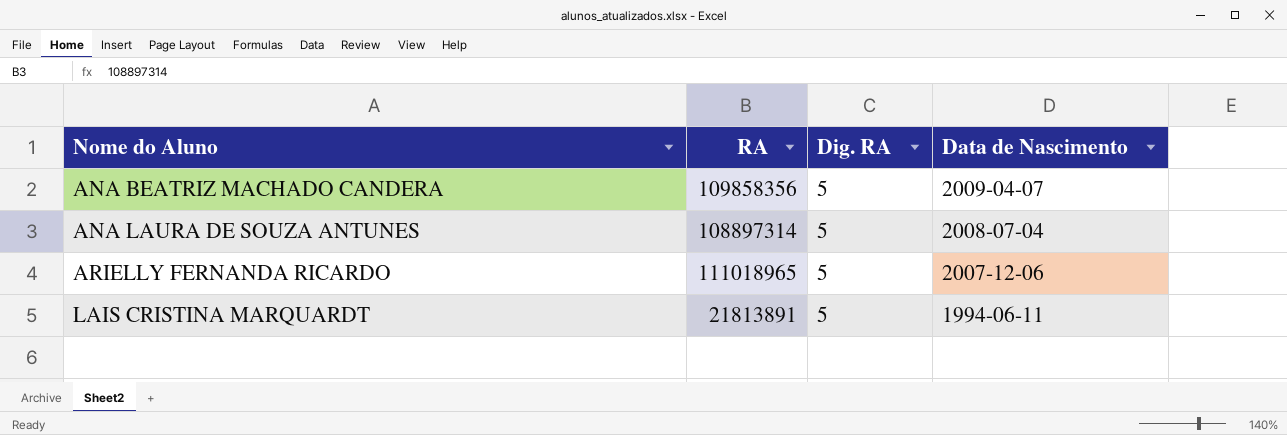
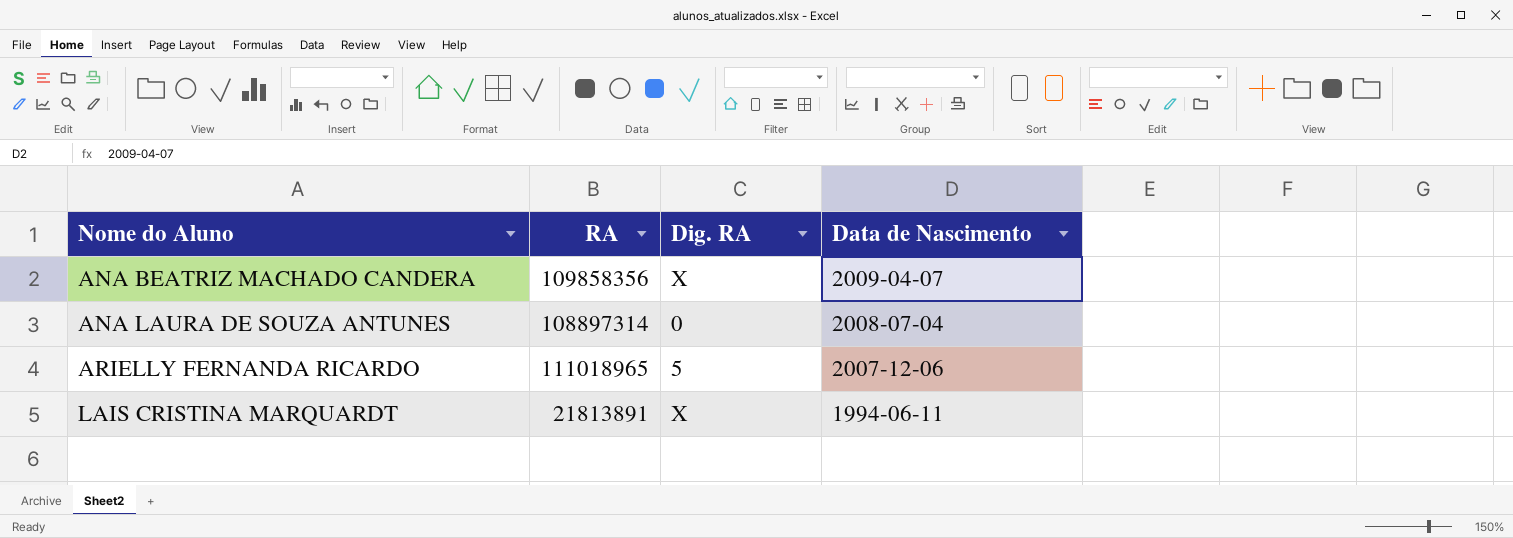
ANA BEATRIZ MACHADO CANDERA | Dig. RA: 5 -> X
ANA LAURA DE SOUZA ANTUNES | Dig. RA: 5 -> 0
LAIS CRISTINA MARQUARDT | Dig. RA: 5 -> X

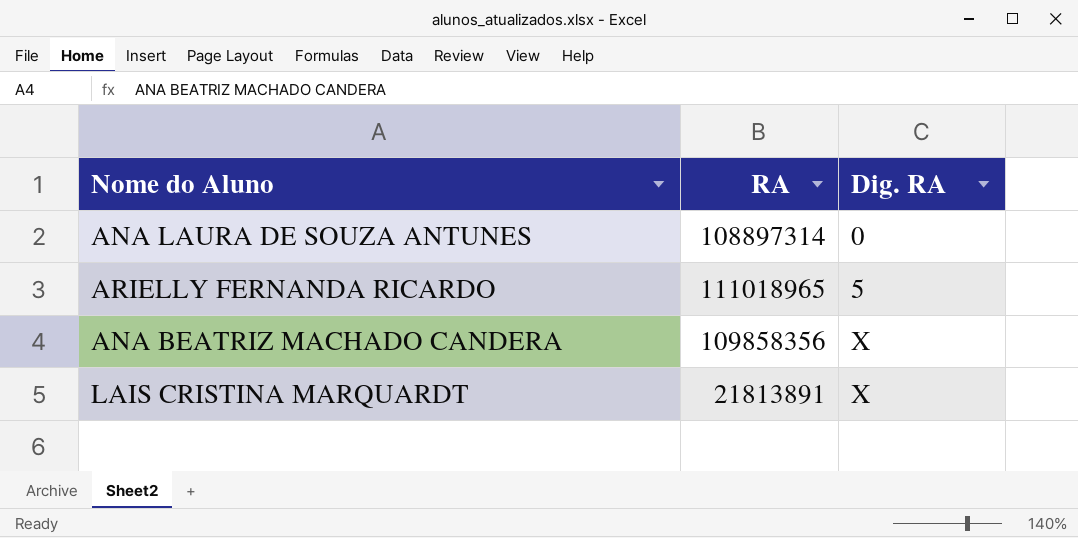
row order: Nome do Aluno ascending -> Dig. RA ascending
column Data de Nascimento | position: 4 -> none

